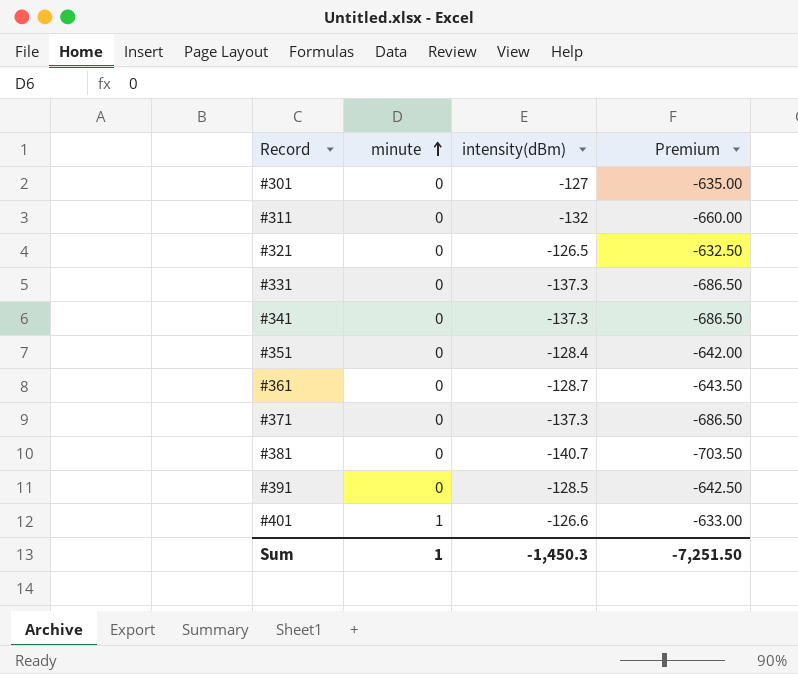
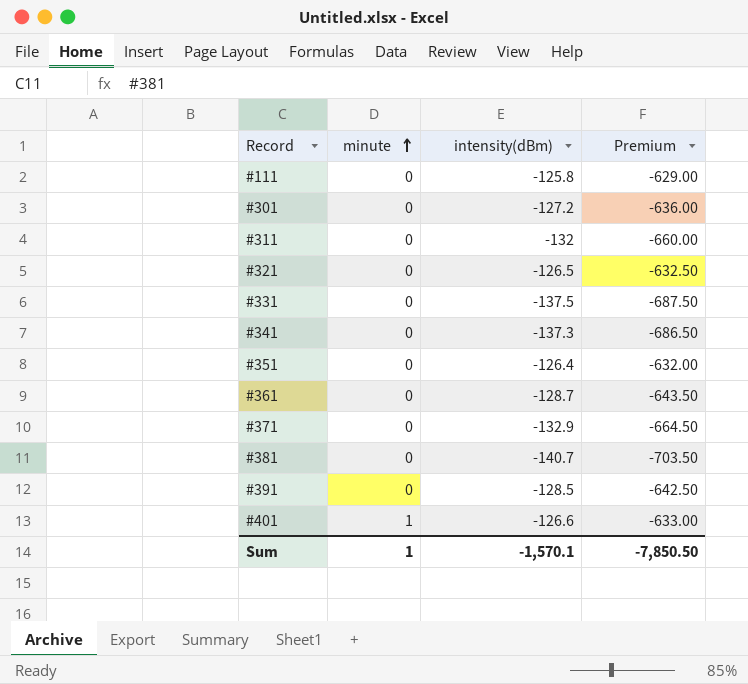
row #111: none -> 0 | -125.8 | -629.00
#301 | intensity(dBm): -127 -> -127.2
#301 | Premium: -635.00 -> -636.00
#331 | intensity(dBm): -137.3 -> -137.5
#331 | Premium: -686.50 -> -687.50
#351 | intensity(dBm): -128.4 -> -126.4
#351 | Premium: -642.00 -> -632.00
#371 | intensity(dBm): -137.3 -> -132.9
#371 | Premium: -686.50 -> -664.50
Sum | intensity(dBm): -1,450.3 -> -1,570.1
Sum | Premium: -7,251.50 -> -7,850.50

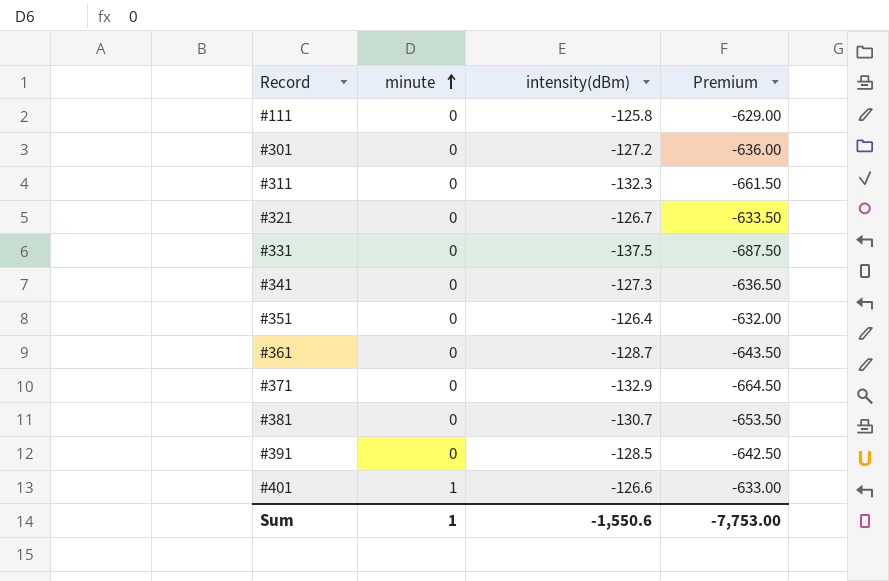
#311 | intensity(dBm): -132 -> -132.3
#311 | Premium: -660.00 -> -661.50
#321 | intensity(dBm): -126.5 -> -126.7
#321 | Premium: -632.50 -> -633.50
#341 | intensity(dBm): -137.3 -> -127.3
#341 | Premium: -686.50 -> -636.50
#381 | intensity(dBm): -140.7 -> -130.7
#381 | Premium: -703.50 -> -653.50
Sum | intensity(dBm): -1,570.1 -> -1,550.6
Sum | Premium: -7,850.50 -> -7,753.00

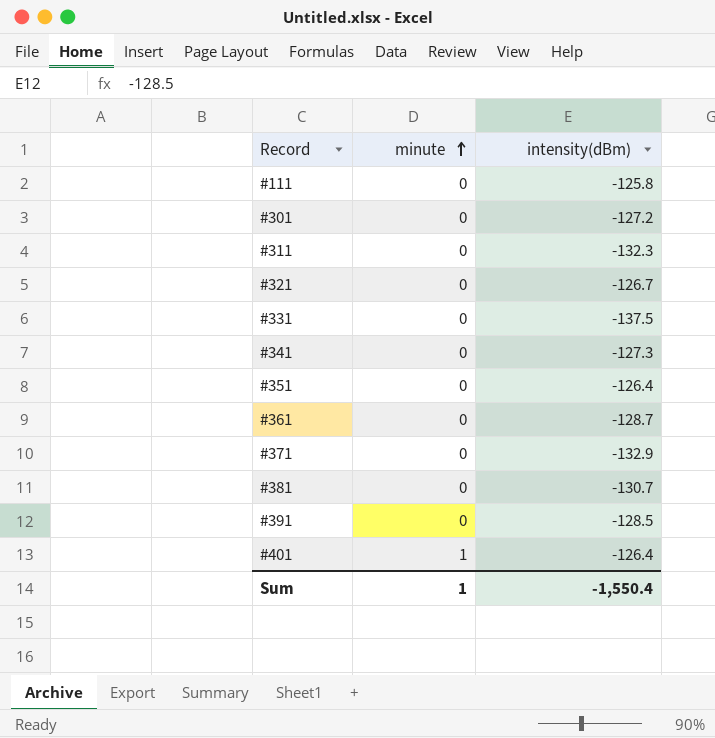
column Premium | formula: [intensity(dBm)] * 5 -> none
#401 | intensity(dBm): -126.6 -> -126.4
Sum | intensity(dBm): -1,550.6 -> -1,550.4

